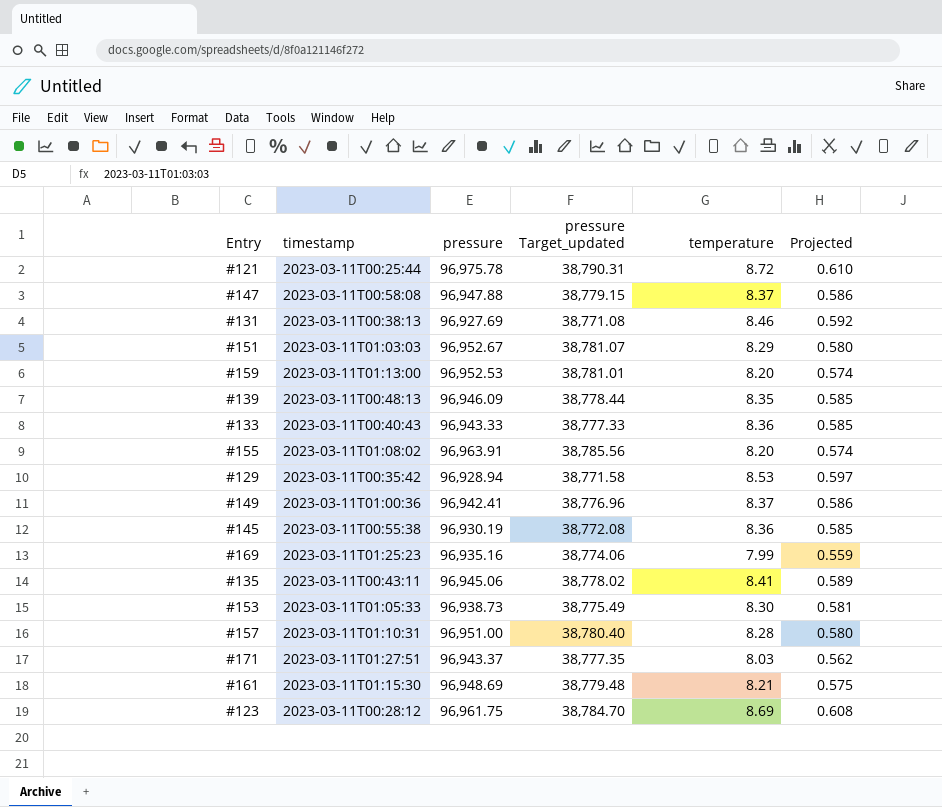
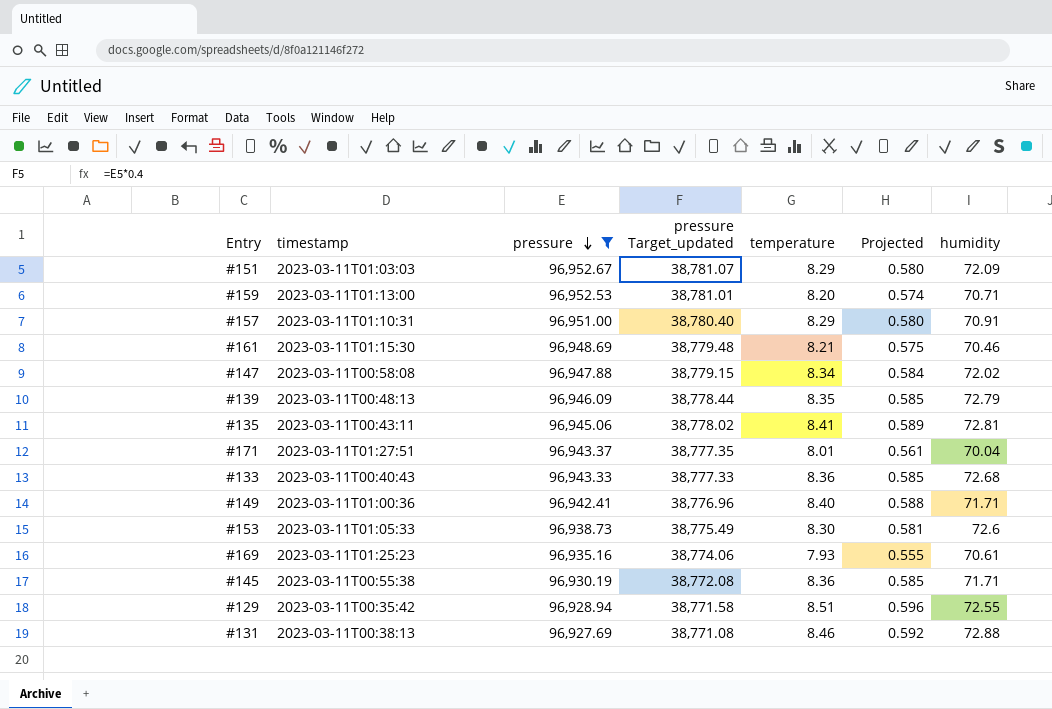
filter: none -> pressure <= 96,952.67
row order: none -> pressure descending
column humidity | position: none -> 7
#157 | temperature: 8.28 -> 8.29
#147 | temperature: 8.37 -> 8.34
#147 | Projected: 0.586 -> 0.584
#171 | temperature: 8.03 -> 8.01
#171 | Projected: 0.562 -> 0.561
#149 | temperature: 8.37 -> 8.40
#149 | Projected: 0.586 -> 0.588
#169 | temperature: 7.99 -> 7.93
#169 | Projected: 0.559 -> 0.555
#129 | temperature: 8.53 -> 8.51
#129 | Projected: 0.597 -> 0.596

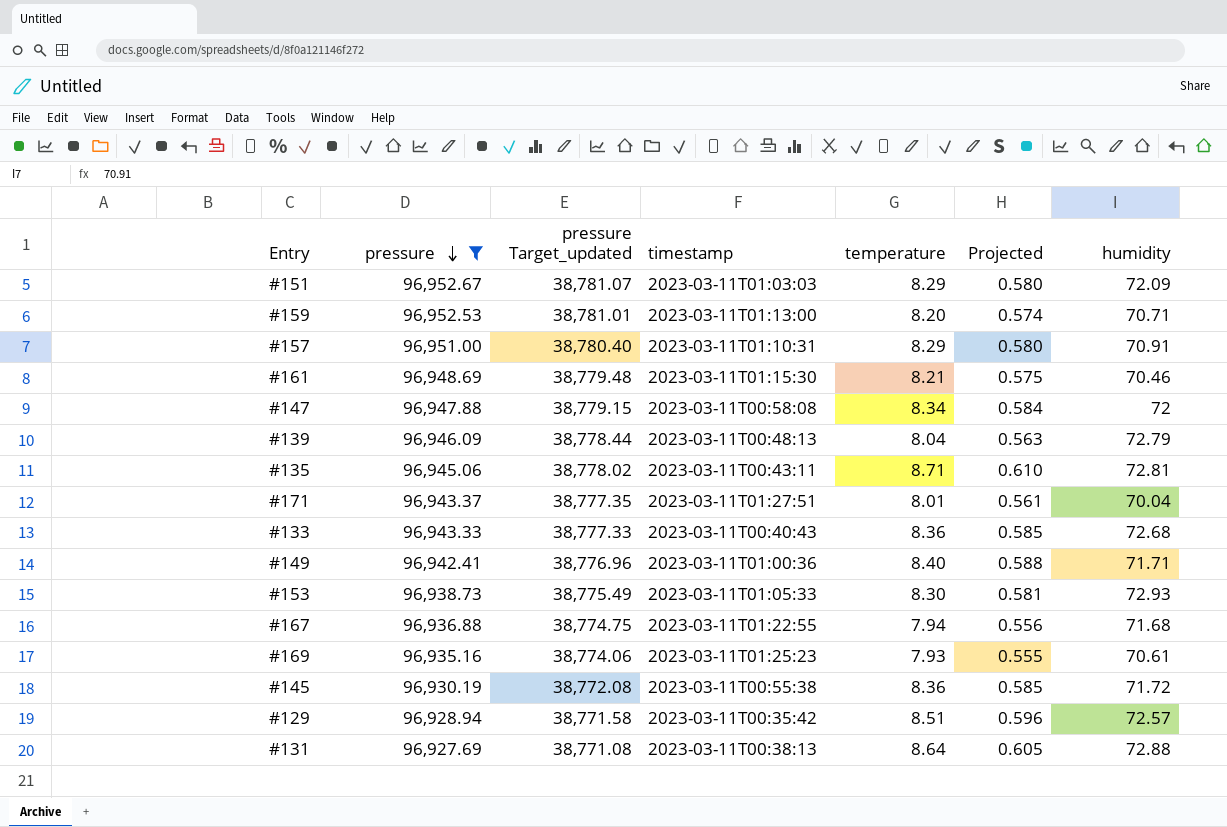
column timestamp | position: 2 -> 4
#147 | humidity: 72.02 -> 72
#139 | temperature: 8.35 -> 8.04
#139 | Projected: 0.585 -> 0.563
#135 | temperature: 8.41 -> 8.71
#135 | Projected: 0.589 -> 0.610
#153 | humidity: 72.6 -> 72.93
row #167: none -> 96,936.88 | 38,774.75 | 2023-03-11T01:22:55 | 7.94 | 0.556 | 71.68
#145 | humidity: 71.71 -> 71.72
#129 | humidity: 72.55 -> 72.57
#131 | temperature: 8.46 -> 8.64
#131 | Projected: 0.592 -> 0.605

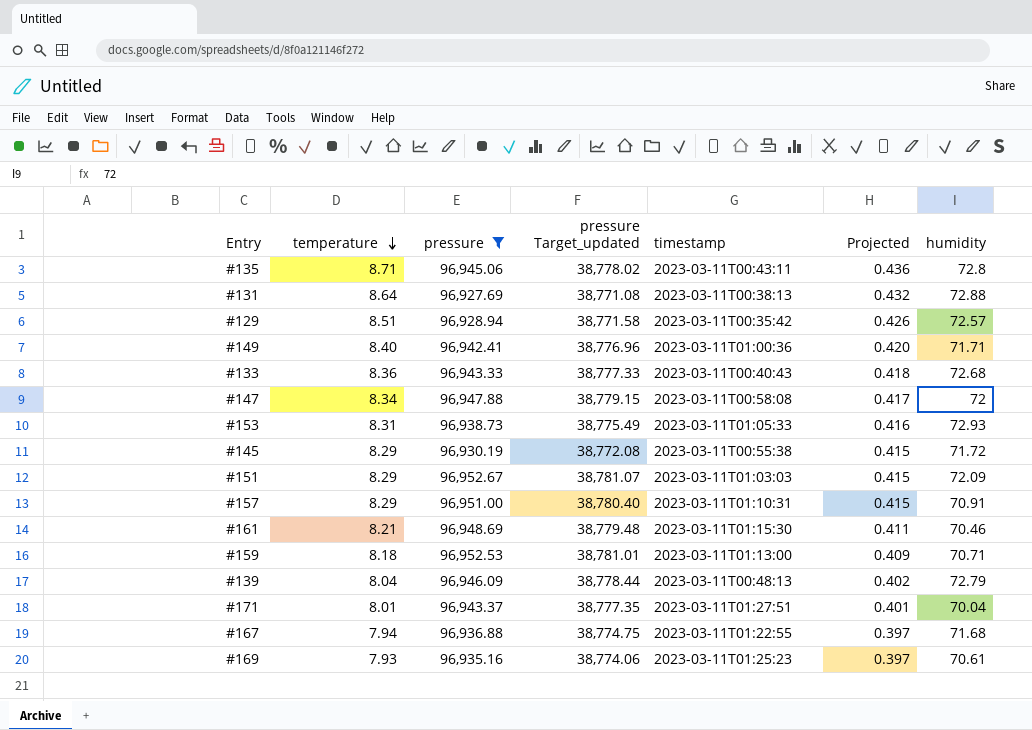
row order: pressure descending -> temperature descending
column temperature | position: 5 -> 2
column Projected | formula: [temperature] * 0.07 -> [temperature] * 0.05
#135 | humidity: 72.81 -> 72.8
#153 | temperature: 8.30 -> 8.31
#145 | temperature: 8.36 -> 8.29
#159 | temperature: 8.20 -> 8.18

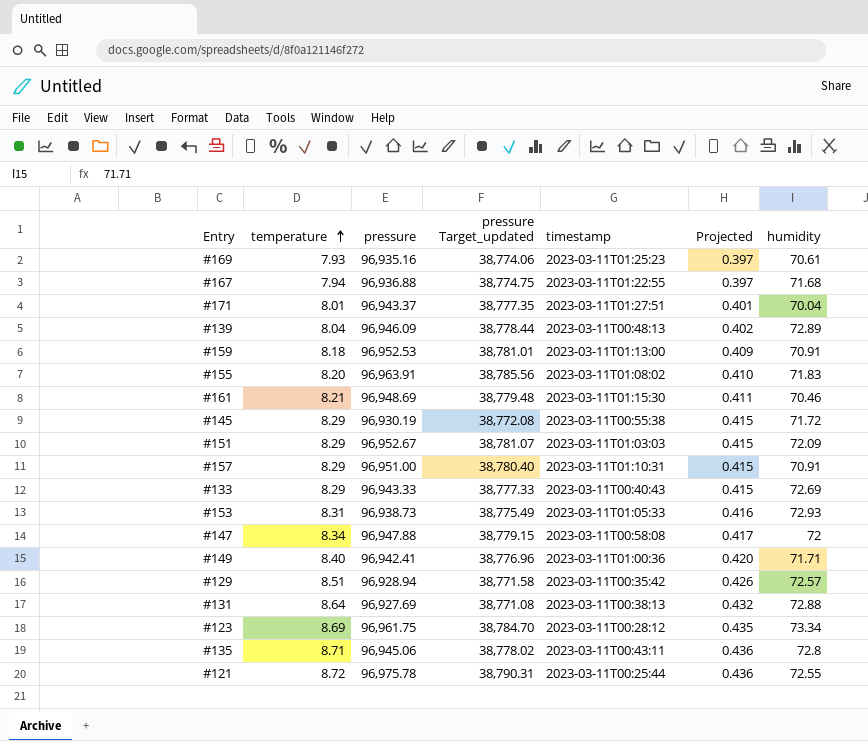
filter: pressure <= 96,952.67 -> none
row order: temperature descending -> temperature ascending
#139 | humidity: 72.79 -> 72.89
#159 | humidity: 70.71 -> 70.91
#133 | temperature: 8.36 -> 8.29
#133 | Projected: 0.418 -> 0.415
#133 | humidity: 72.68 -> 72.69

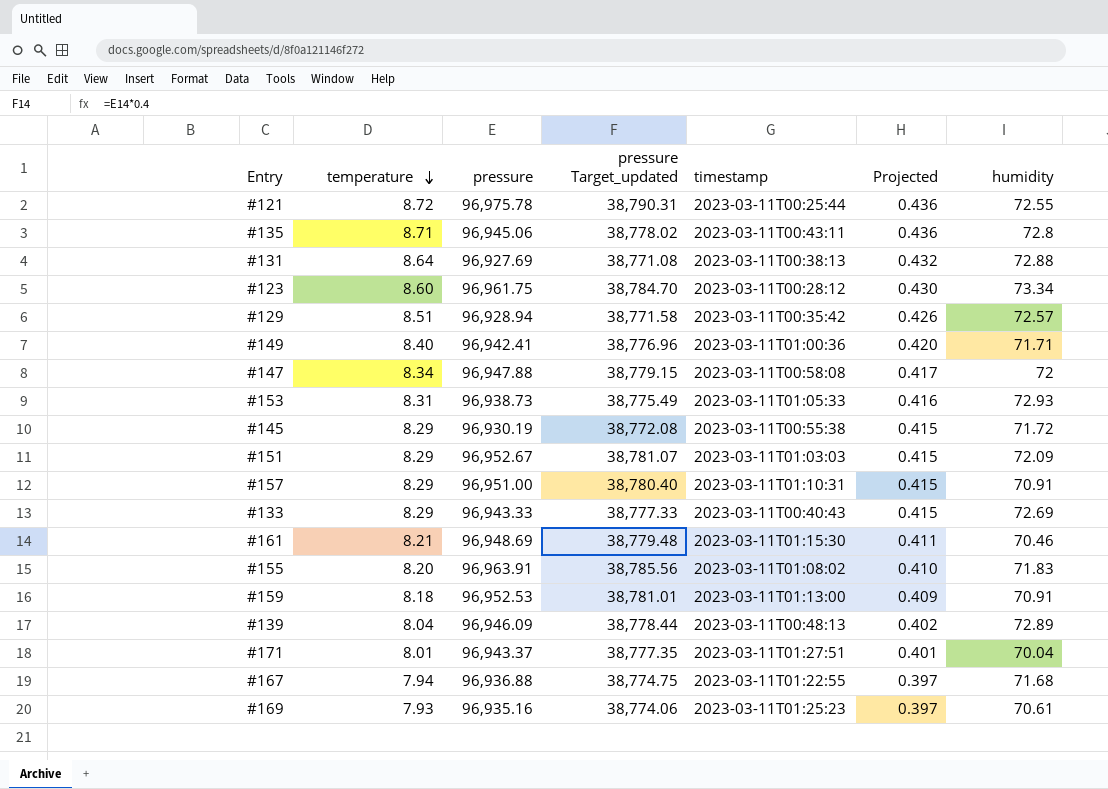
row order: temperature ascending -> temperature descending
#123 | temperature: 8.69 -> 8.60
#123 | Projected: 0.435 -> 0.430

